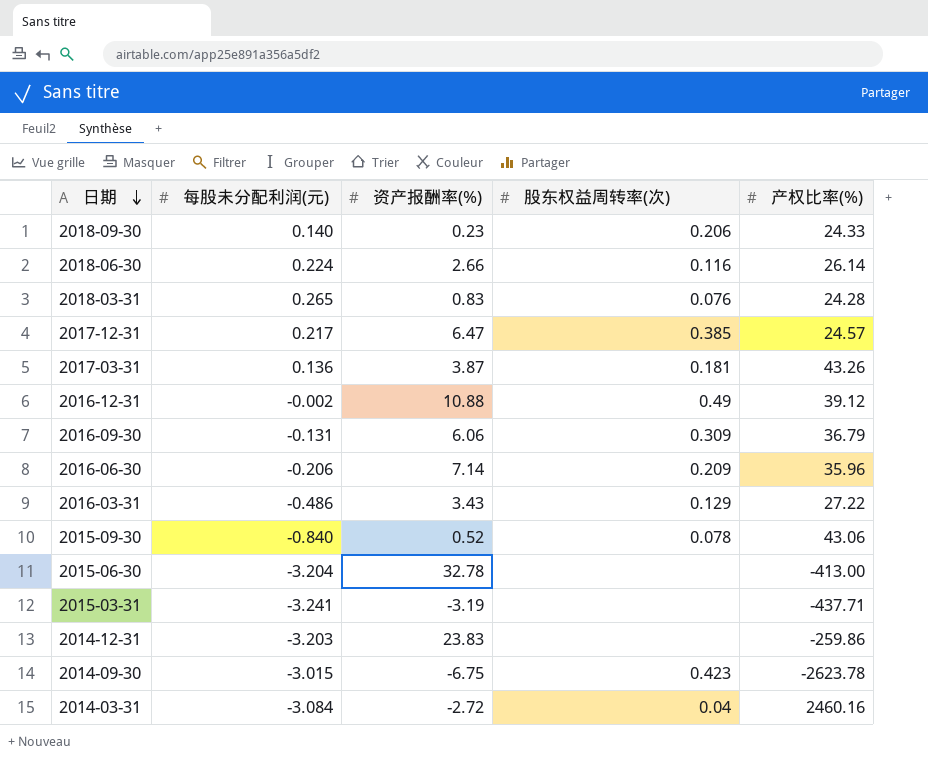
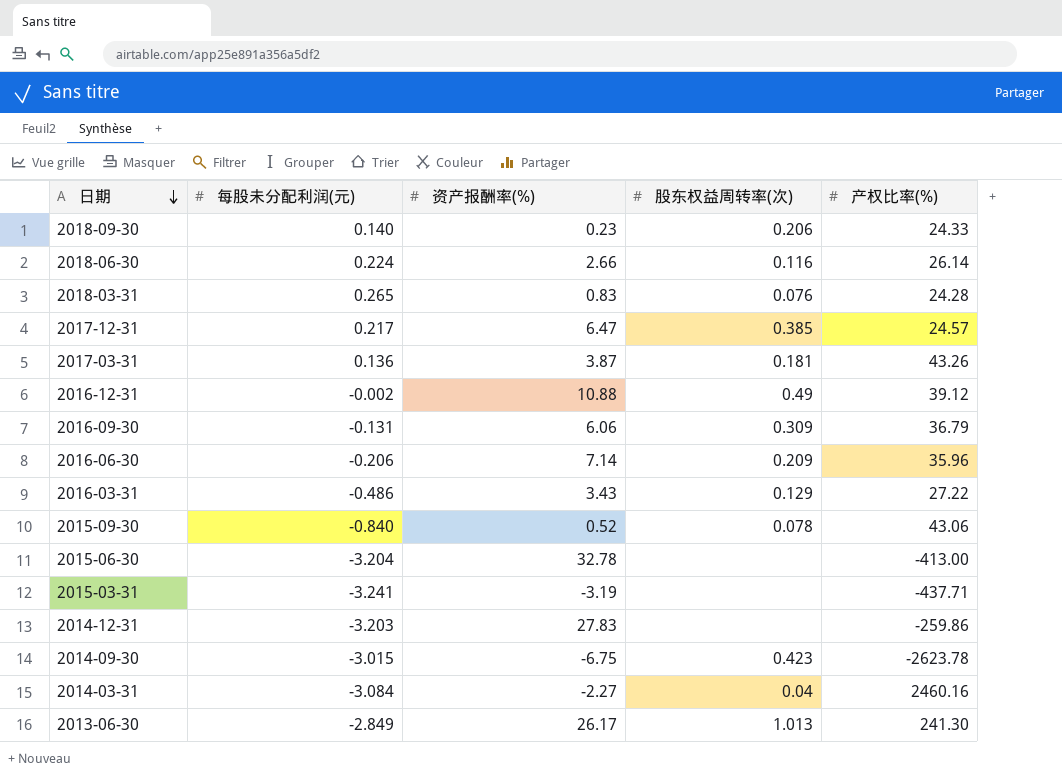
2014-12-31 | 资产报酬率(%): 23.83 -> 27.83
2014-03-31 | 资产报酬率(%): -2.72 -> -2.27
row 2013-06-30: none -> -2.849 | 26.17 | 1.013 | 241.30

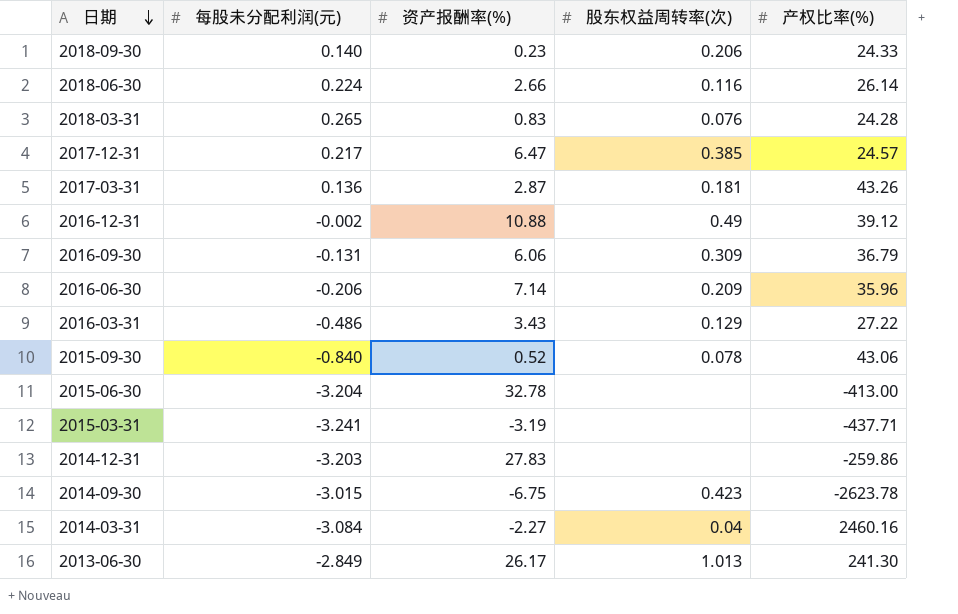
2017-03-31 | 资产报酬率(%): 3.87 -> 2.87

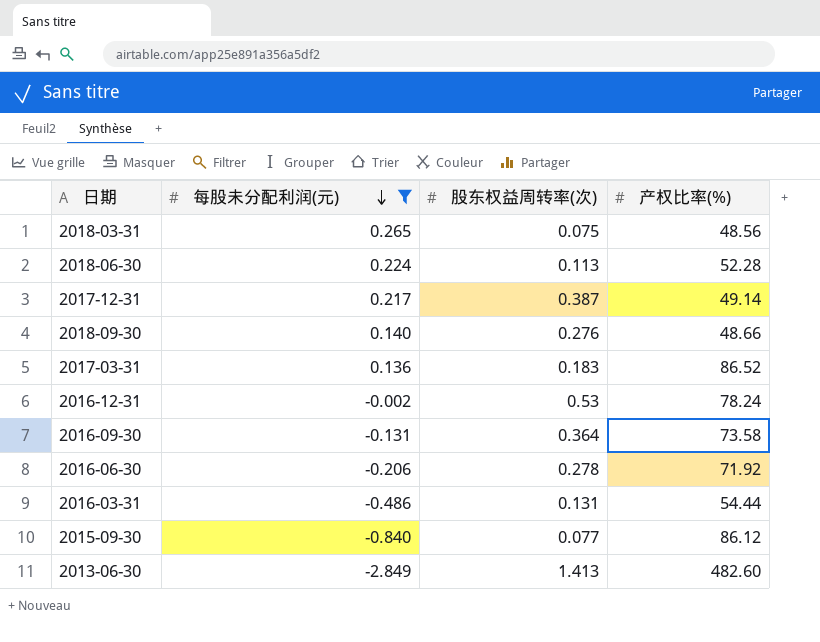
filter: none -> 每股未分配利润(元) >= -2.849
row order: 日期 descending -> 每股未分配利润(元) descending
column 资产报酬率(%) | position: 3 -> none
2018-03-31 | 股东权益周转率(次): 0.076 -> 0.075
2018-03-31 | 产权比率(%): 24.28 -> 48.56
2018-06-30 | 股东权益周转率(次): 0.116 -> 0.113
2018-06-30 | 产权比率(%): 26.14 -> 52.28
2017-12-31 | 股东权益周转率(次): 0.385 -> 0.387
2017-12-31 | 产权比率(%): 24.57 -> 49.14
2018-09-30 | 股东权益周转率(次): 0.206 -> 0.276
2018-09-30 | 产权比率(%): 24.33 -> 48.66
2017-03-31 | 股东权益周转率(次): 0.181 -> 0.183
2017-03-31 | 产权比率(%): 43.26 -> 86.52
2016-12-31 | 股东权益周转率(次): 0.49 -> 0.53
2016-12-31 | 产权比率(%): 39.12 -> 78.24
2016-09-30 | 股东权益周转率(次): 0.309 -> 0.364
2016-09-30 | 产权比率(%): 36.79 -> 73.58
2016-06-30 | 股东权益周转率(次): 0.209 -> 0.278
2016-06-30 | 产权比率(%): 35.96 -> 71.92
2016-03-31 | 股东权益周转率(次): 0.129 -> 0.131
2016-03-31 | 产权比率(%): 27.22 -> 54.44
2015-09-30 | 股东权益周转率(次): 0.078 -> 0.077
2015-09-30 | 产权比率(%): 43.06 -> 86.12
2013-06-30 | 股东权益周转率(次): 1.013 -> 1.413
2013-06-30 | 产权比率(%): 241.30 -> 482.60

